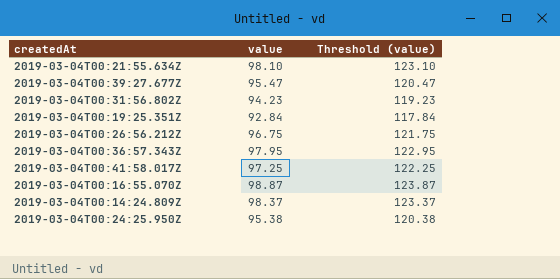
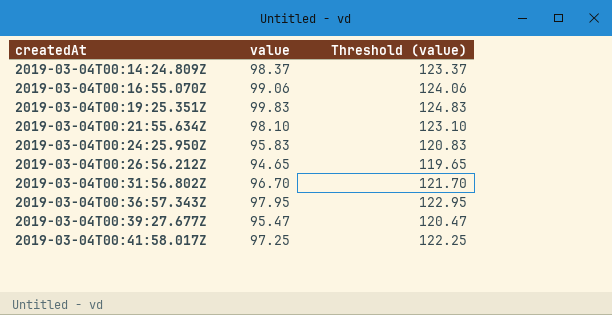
row order: none -> createdAt ascending
2019-03-04T00:16:55.070Z | value: 98.87 -> 99.06
2019-03-04T00:16:55.070Z | Threshold (value): 123.87 -> 124.06
2019-03-04T00:19:25.351Z | value: 92.84 -> 99.83
2019-03-04T00:19:25.351Z | Threshold (value): 117.84 -> 124.83
2019-03-04T00:24:25.950Z | value: 95.38 -> 95.83
2019-03-04T00:24:25.950Z | Threshold (value): 120.38 -> 120.83
2019-03-04T00:26:56.212Z | value: 96.75 -> 94.65
2019-03-04T00:26:56.212Z | Threshold (value): 121.75 -> 119.65
2019-03-04T00:31:56.802Z | value: 94.23 -> 96.70
2019-03-04T00:31:56.802Z | Threshold (value): 119.23 -> 121.70

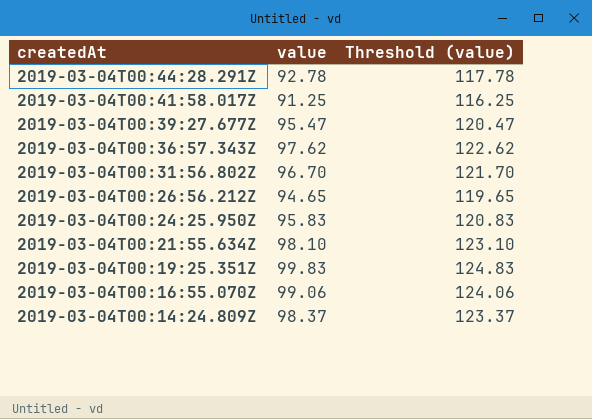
row order: createdAt ascending -> createdAt descending
row 2019-03-04T00:44:28.291Z: none -> 92.78 | 117.78
2019-03-04T00:41:58.017Z | value: 97.25 -> 91.25
2019-03-04T00:41:58.017Z | Threshold (value): 122.25 -> 116.25
2019-03-04T00:36:57.343Z | value: 97.95 -> 97.62
2019-03-04T00:36:57.343Z | Threshold (value): 122.95 -> 122.62

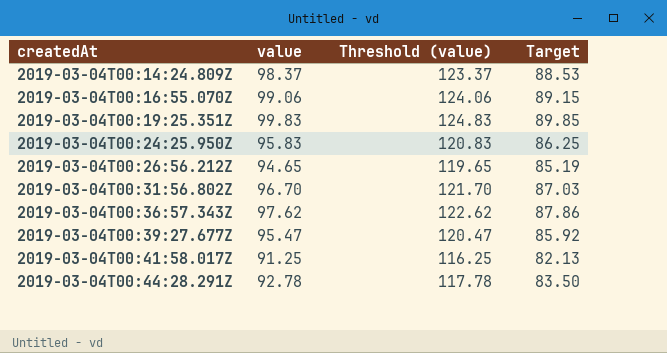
row order: createdAt descending -> createdAt ascending
column Target | formula: none -> [value] * 0.9
row 2019-03-04T00:21:55.634Z: 98.10 | 123.10 -> none

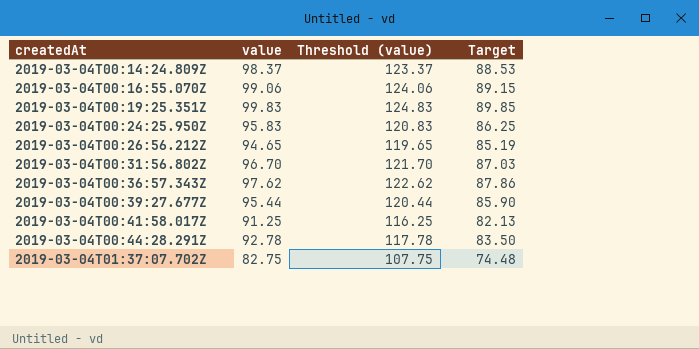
2019-03-04T00:39:27.677Z | value: 95.47 -> 95.44
2019-03-04T00:39:27.677Z | Threshold (value): 120.47 -> 120.44
2019-03-04T00:39:27.677Z | Target: 85.92 -> 85.90
row 2019-03-04T01:37:07.702Z: none -> 82.75 | 107.75 | 74.48

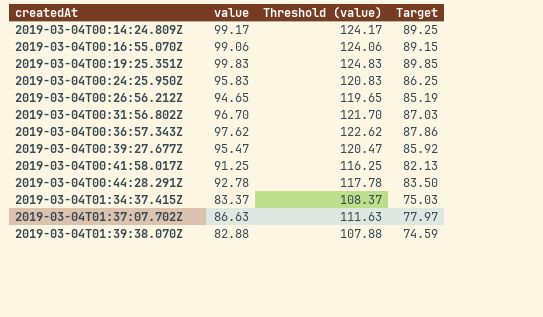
2019-03-04T00:14:24.809Z | value: 98.37 -> 99.17
2019-03-04T00:14:24.809Z | Threshold (value): 123.37 -> 124.17
2019-03-04T00:14:24.809Z | Target: 88.53 -> 89.25
2019-03-04T00:39:27.677Z | value: 95.44 -> 95.47
2019-03-04T00:39:27.677Z | Threshold (value): 120.44 -> 120.47
2019-03-04T00:39:27.677Z | Target: 85.90 -> 85.92
row 2019-03-04T01:34:37.415Z: none -> 83.37 | 108.37 | 75.03
2019-03-04T01:37:07.702Z | value: 82.75 -> 86.63
2019-03-04T01:37:07.702Z | Threshold (value): 107.75 -> 111.63
2019-03-04T01:37:07.702Z | Target: 74.48 -> 77.97
row 2019-03-04T01:39:38.070Z: none -> 82.88 | 107.88 | 74.59

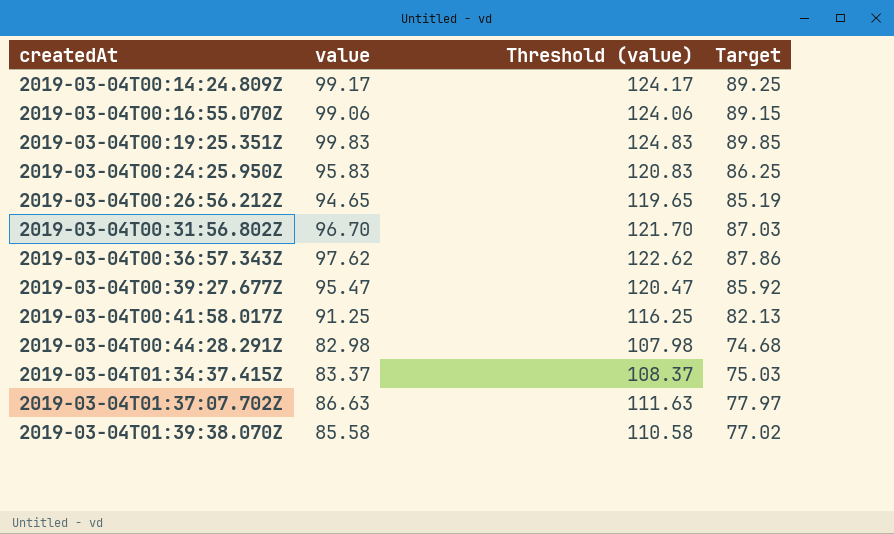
2019-03-04T00:44:28.291Z | value: 92.78 -> 82.98
2019-03-04T00:44:28.291Z | Threshold (value): 117.78 -> 107.98
2019-03-04T00:44:28.291Z | Target: 83.50 -> 74.68
2019-03-04T01:39:38.070Z | value: 82.88 -> 85.58
2019-03-04T01:39:38.070Z | Threshold (value): 107.88 -> 110.58
2019-03-04T01:39:38.070Z | Target: 74.59 -> 77.02

